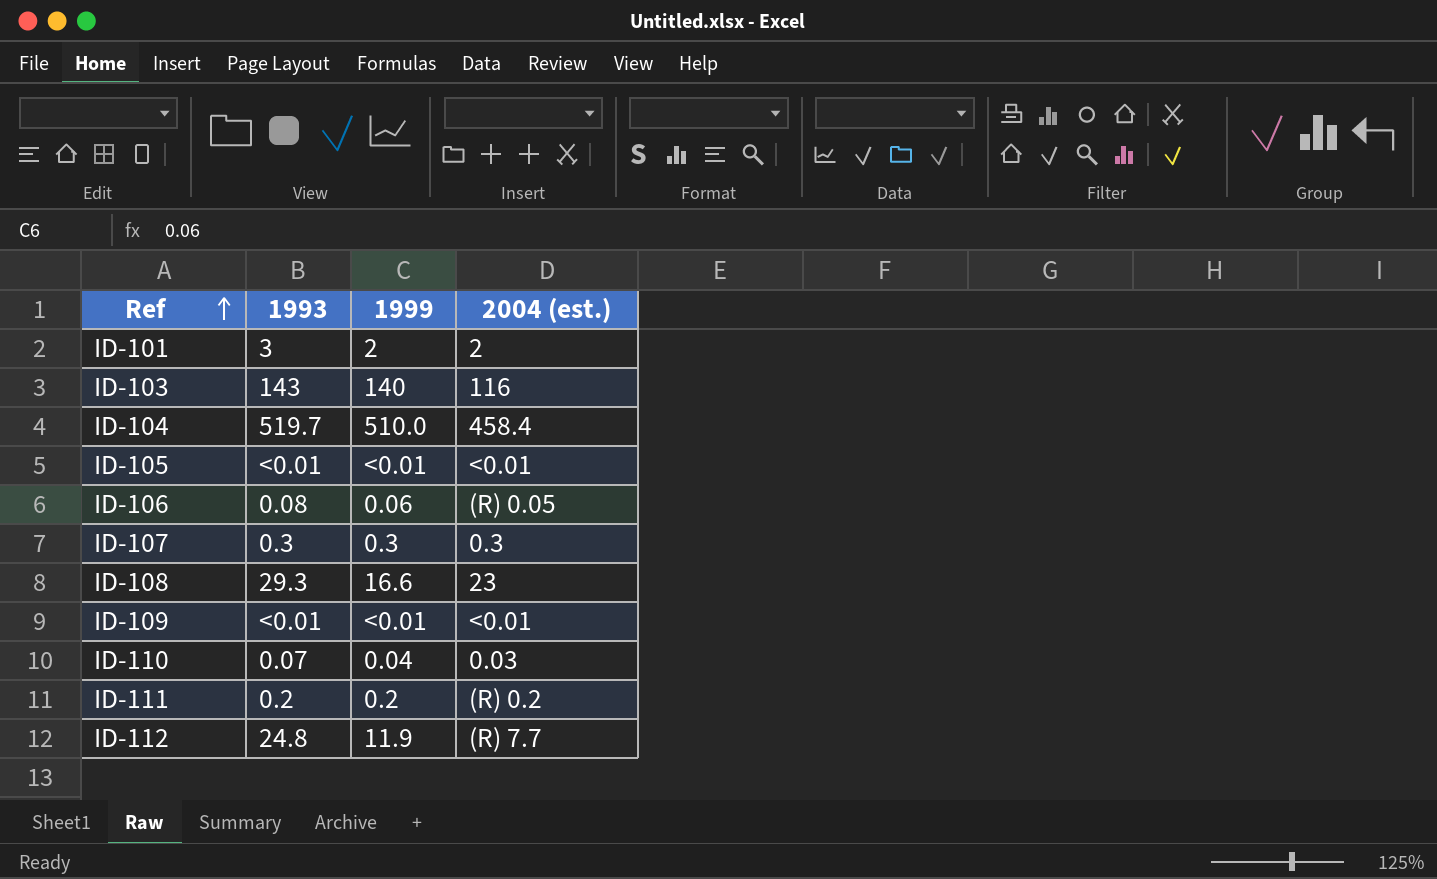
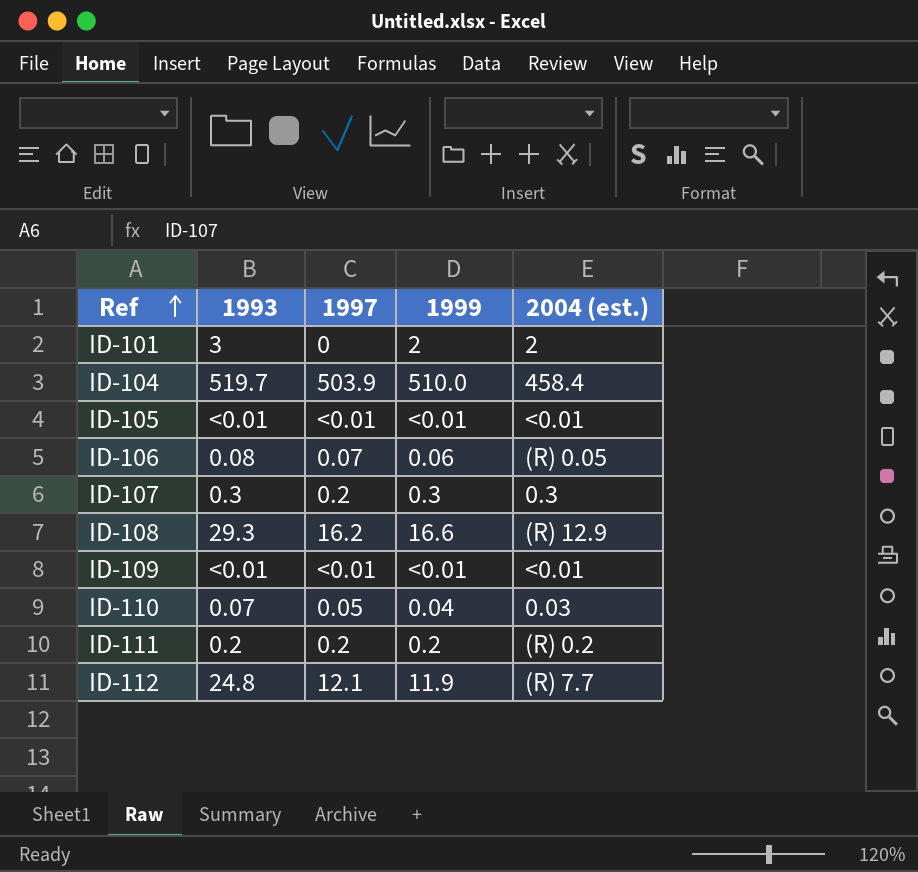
column 1997 | position: none -> 3
row ID-103: 143 | 140 | 116 -> none
ID-108 | 2004 (est.): 23 -> (R) 12.9

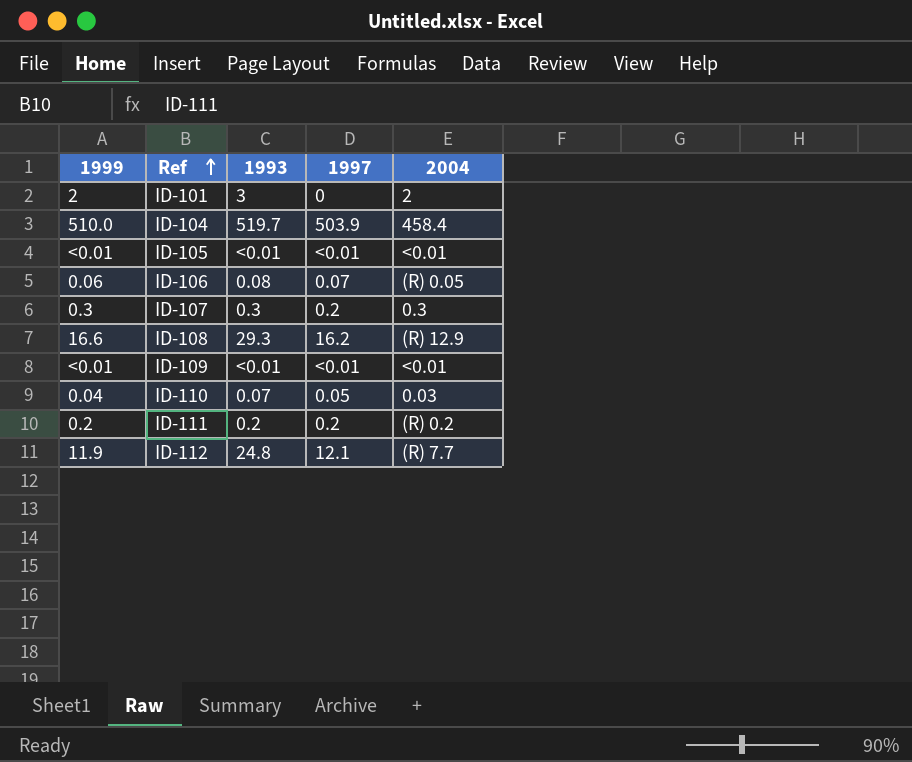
column 1999 | position: 4 -> 1
column name: 2004 (est.) -> 2004

